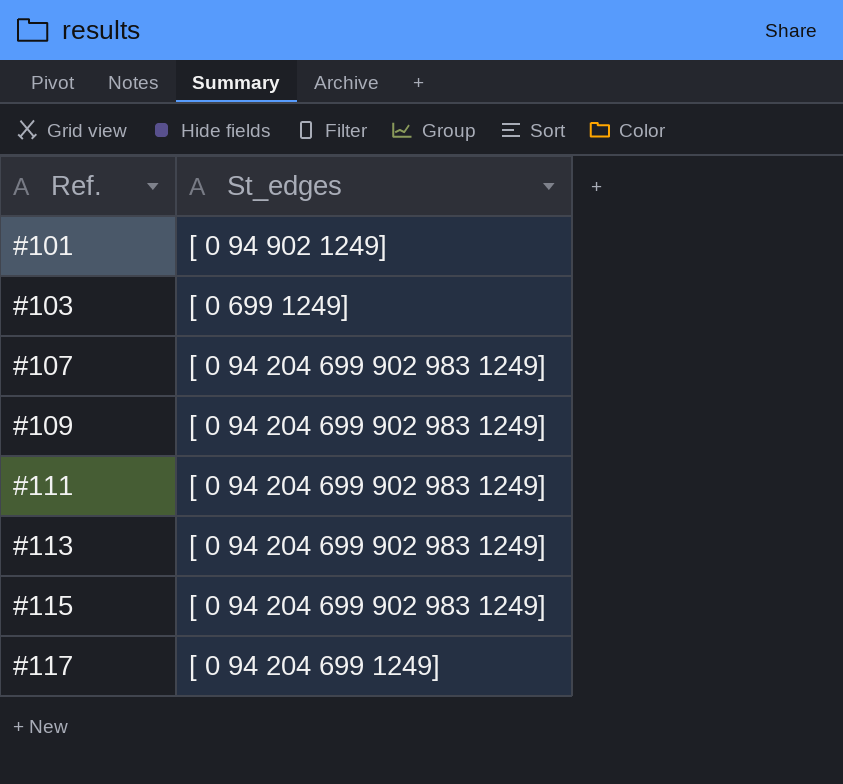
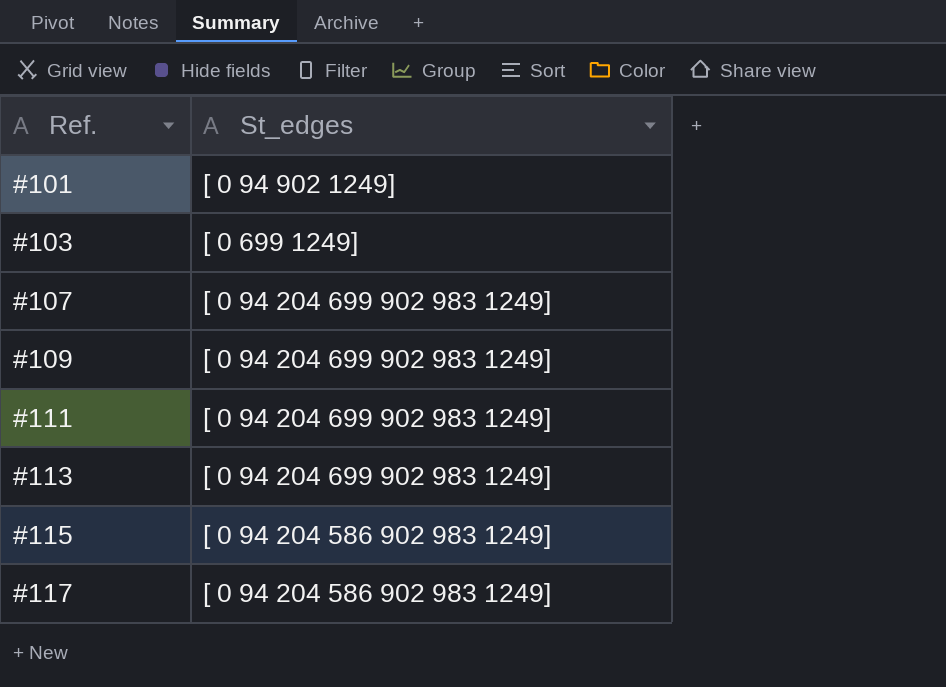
#115 | St_edges: [ 0 94 204 699 902 983 1249] -> [ 0 94 204 586 902 983 1249]
#117 | St_edges: [ 0 94 204 699 1249] -> [ 0 94 204 586 902 983 1249]

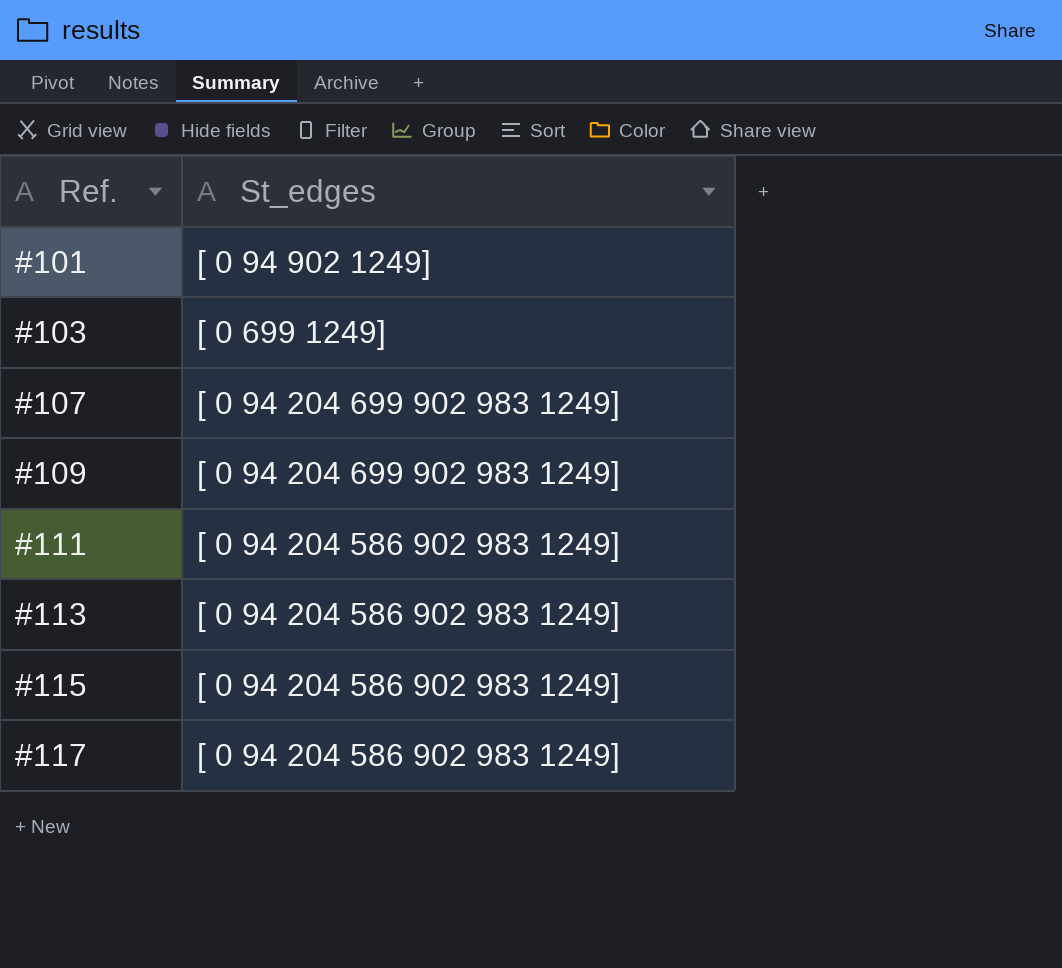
#111 | St_edges: [ 0 94 204 699 902 983 1249] -> [ 0 94 204 586 902 983 1249]
#113 | St_edges: [ 0 94 204 699 902 983 1249] -> [ 0 94 204 586 902 983 1249]

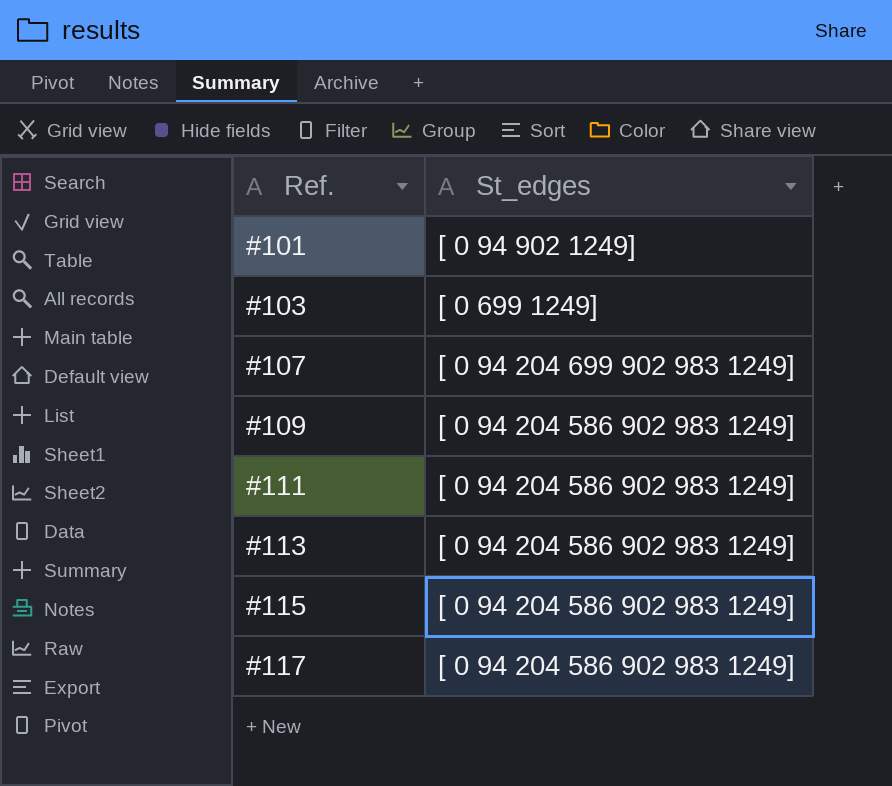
#109 | St_edges: [ 0 94 204 699 902 983 1249] -> [ 0 94 204 586 902 983 1249]

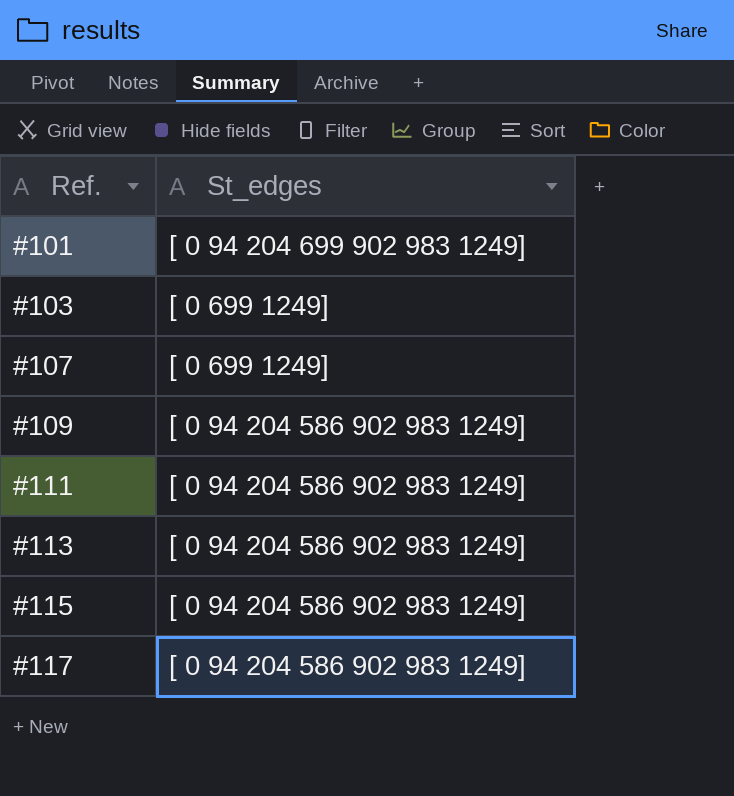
#101 | St_edges: [ 0 94 902 1249] -> [ 0 94 204 699 902 983 1249]
#107 | St_edges: [ 0 94 204 699 902 983 1249] -> [ 0 699 1249]

